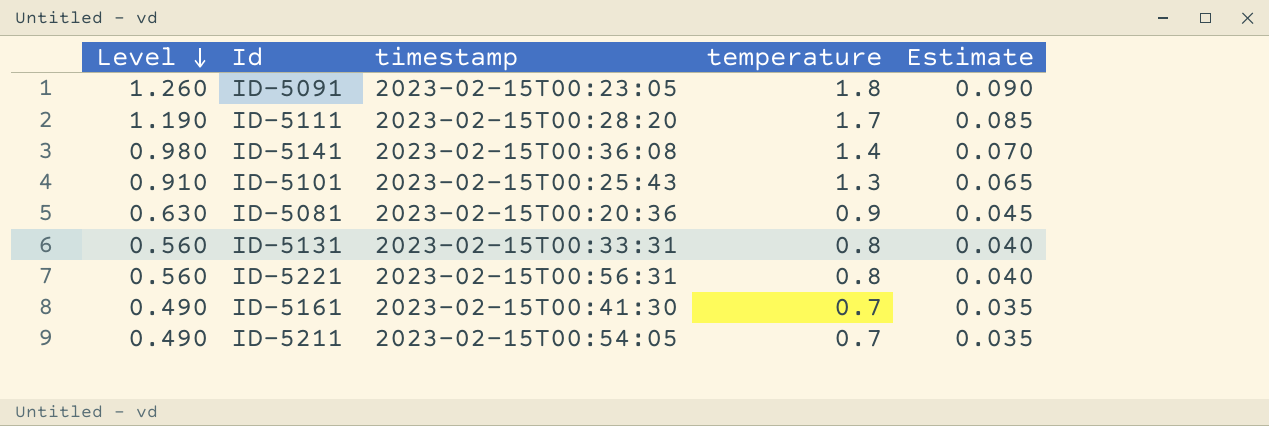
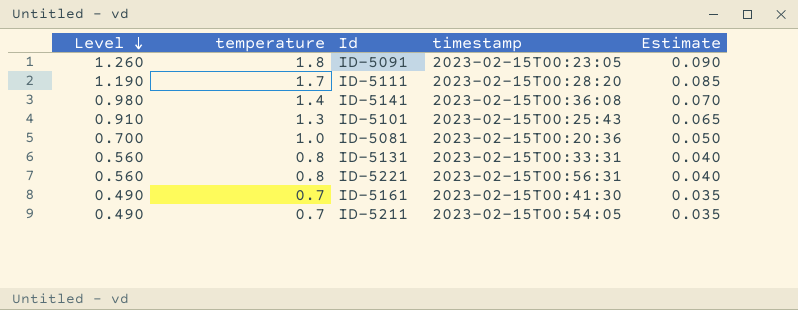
column temperature | position: 4 -> 2
ID-5081 | Level: 0.630 -> 0.700
ID-5081 | temperature: 0.9 -> 1.0
ID-5081 | Estimate: 0.045 -> 0.050

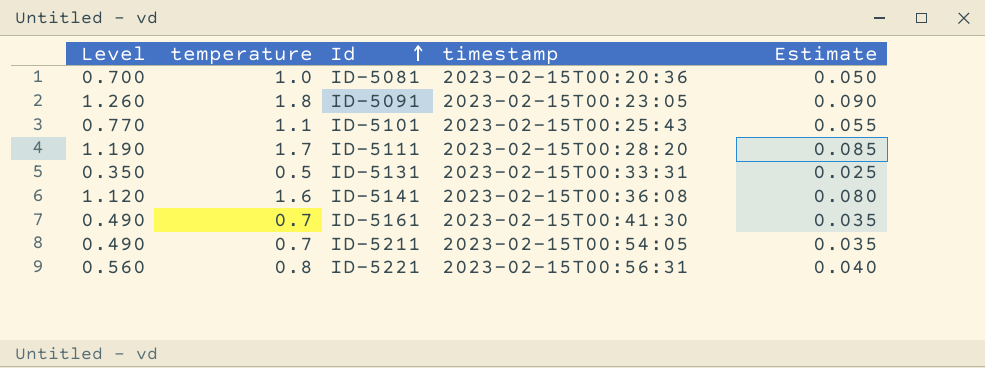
row order: Level descending -> Id ascending
ID-5101 | Level: 0.910 -> 0.770
ID-5101 | temperature: 1.3 -> 1.1
ID-5101 | Estimate: 0.065 -> 0.055
ID-5131 | Level: 0.560 -> 0.350
ID-5131 | temperature: 0.8 -> 0.5
ID-5131 | Estimate: 0.040 -> 0.025
ID-5141 | Level: 0.980 -> 1.120
ID-5141 | temperature: 1.4 -> 1.6
ID-5141 | Estimate: 0.070 -> 0.080

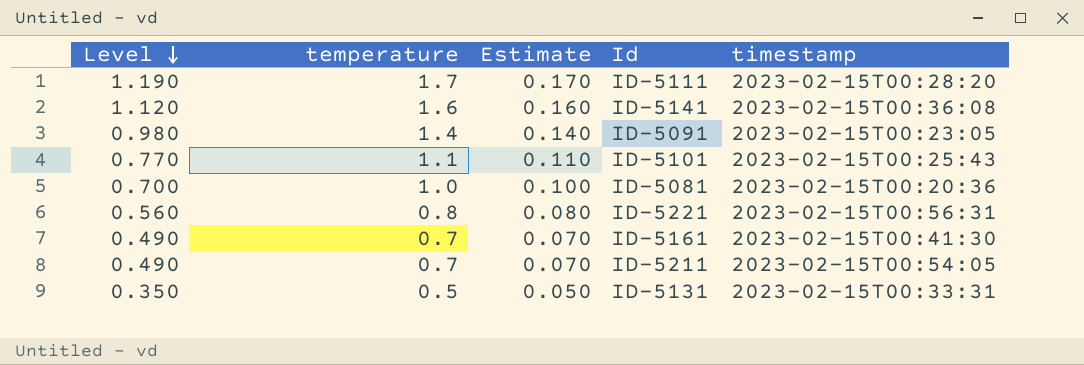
row order: Id ascending -> Level descending
column Estimate | formula: [temperature] * 0.05 -> [temperature] * 0.1
column Estimate | position: 5 -> 3
ID-5091 | Level: 1.260 -> 0.980
ID-5091 | temperature: 1.8 -> 1.4

